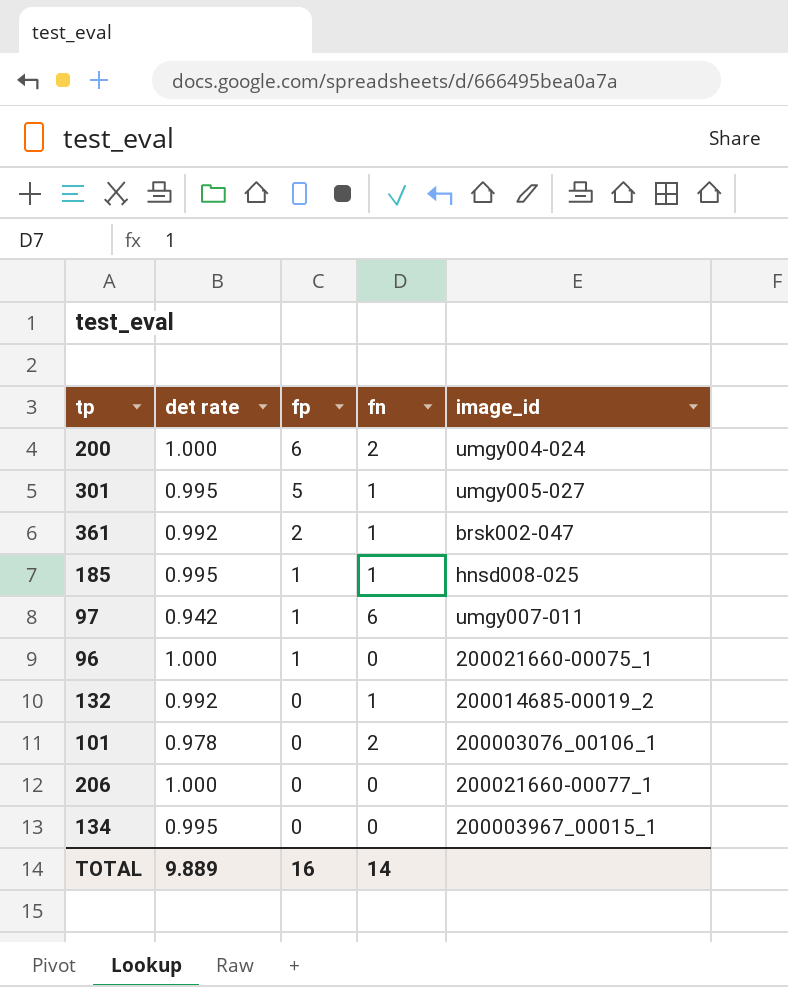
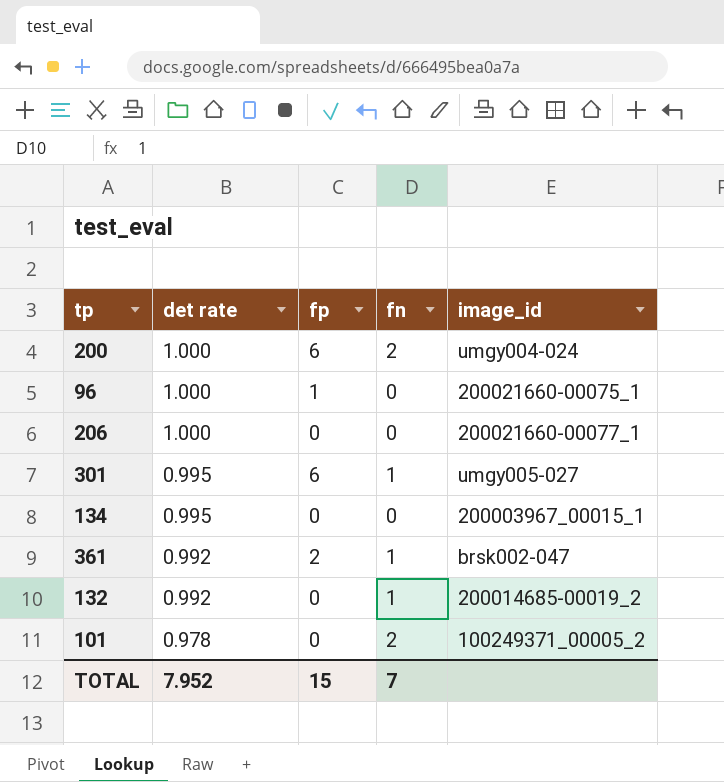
row order: fp descending -> det rate descending
row 185: 0.995 | 1 | 1 | hnsd008-025 -> none
row 97: 0.942 | 1 | 6 | umgy007-011 -> none
301 | fp: 5 -> 6
101 | image_id: 200003076_00106_1 -> 100249371_00005_2
TOTAL | det rate: 9.889 -> 7.952
TOTAL | fp: 16 -> 15
TOTAL | fn: 14 -> 7

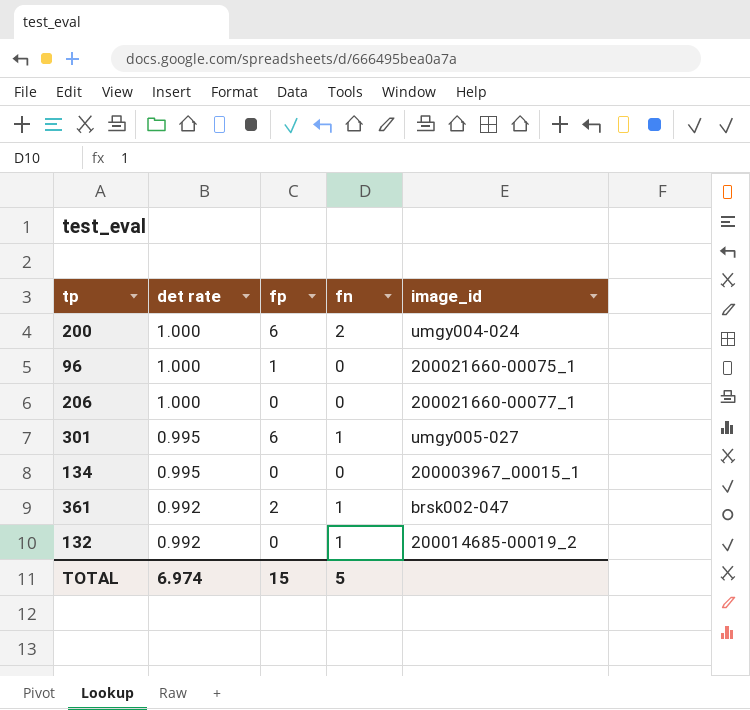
row 101: 0.978 | 0 | 2 | 100249371_00005_2 -> none
TOTAL | det rate: 7.952 -> 6.974
TOTAL | fn: 7 -> 5

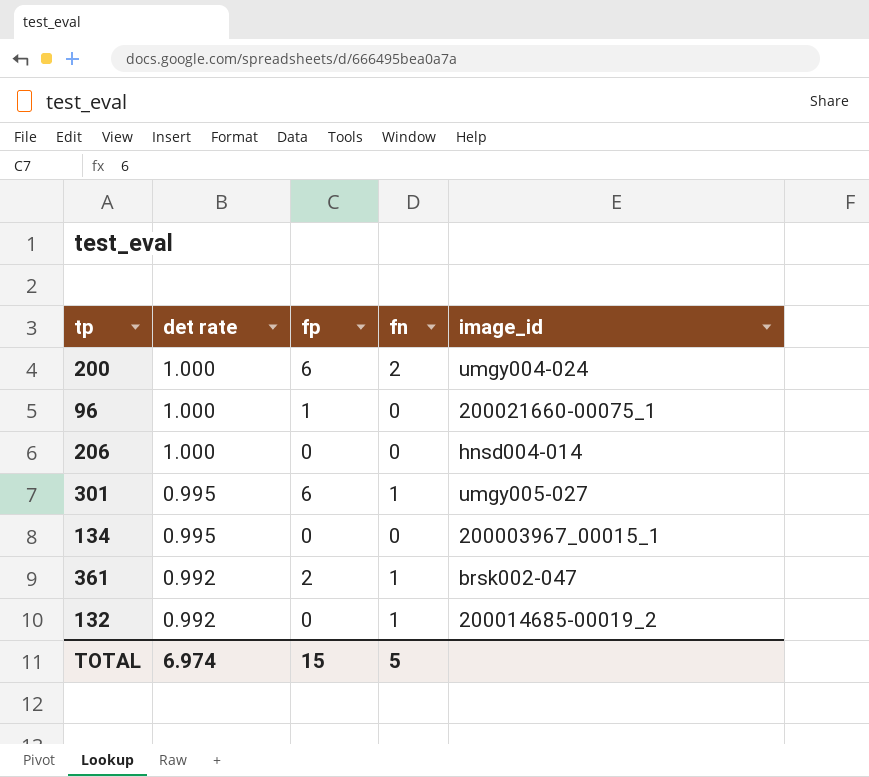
206 | image_id: 200021660-00077_1 -> hnsd004-014

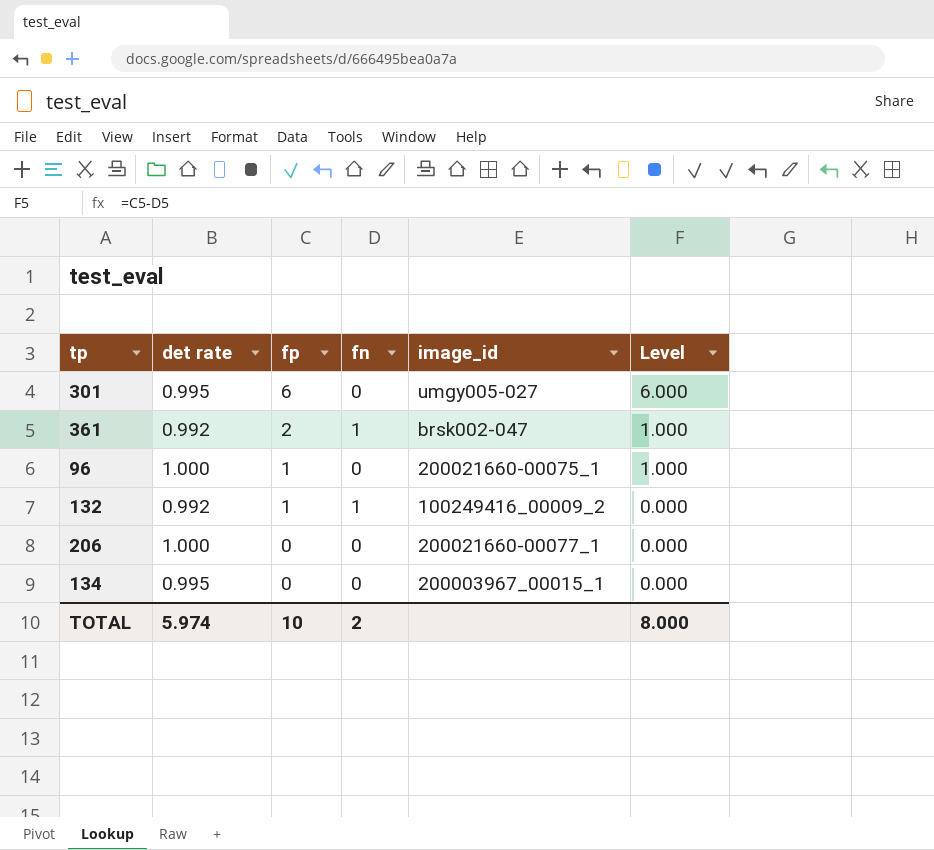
row order: det rate descending -> fp descending
column Level | formula: none -> [fp] - [fn]
row 200: 1.000 | 6 | 2 | umgy004-024 -> none
301 | fn: 1 -> 0
132 | fp: 0 -> 1
132 | image_id: 200014685-00019_2 -> 100249416_00009_2
206 | image_id: hnsd004-014 -> 200021660-00077_1
TOTAL | det rate: 6.974 -> 5.974
TOTAL | fp: 15 -> 10
TOTAL | fn: 5 -> 2

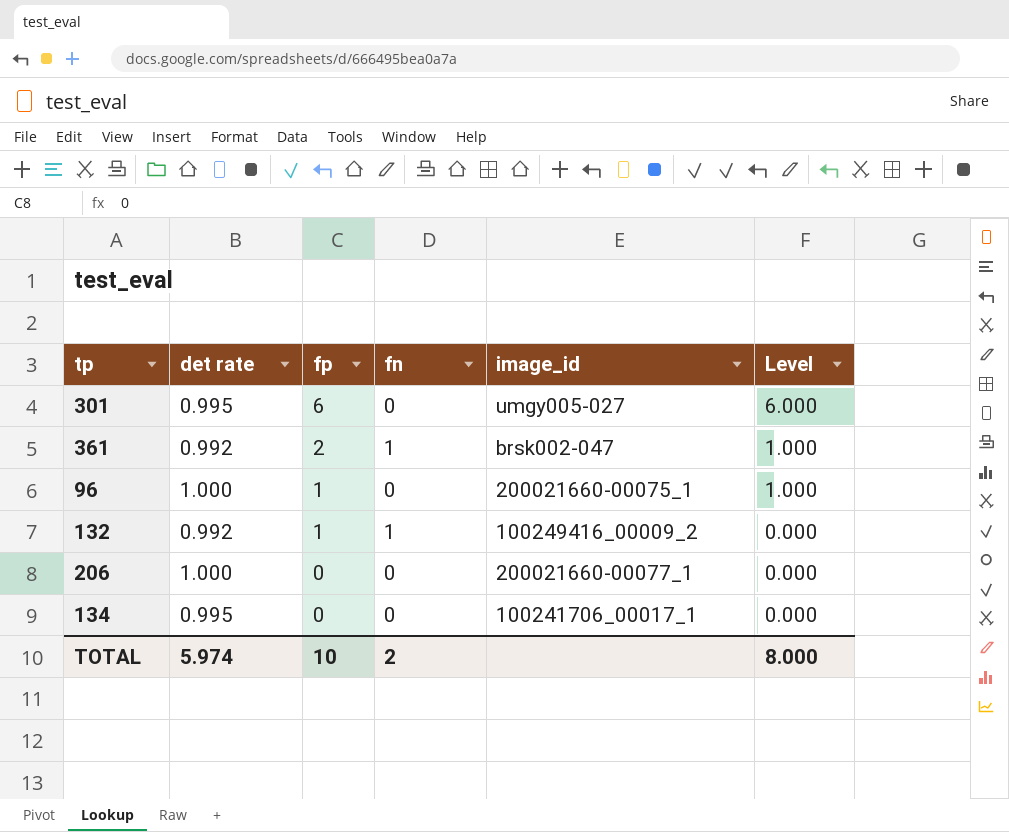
134 | image_id: 200003967_00015_1 -> 100241706_00017_1

